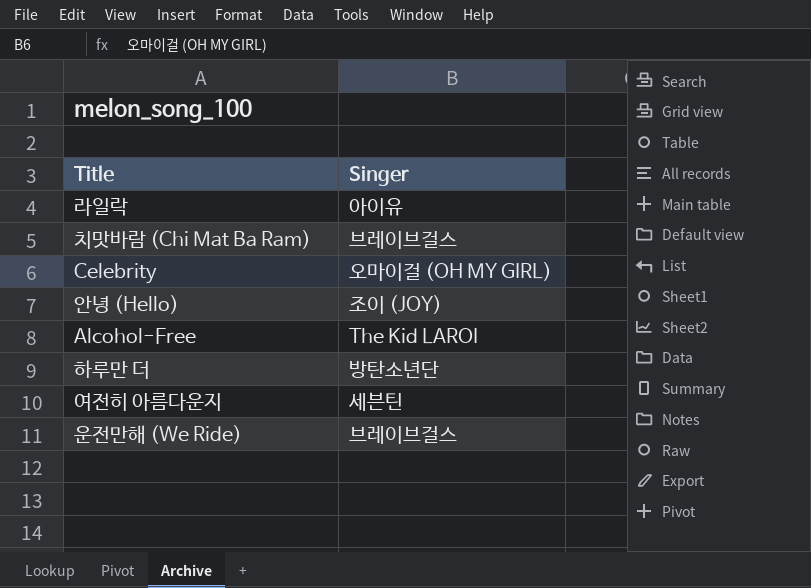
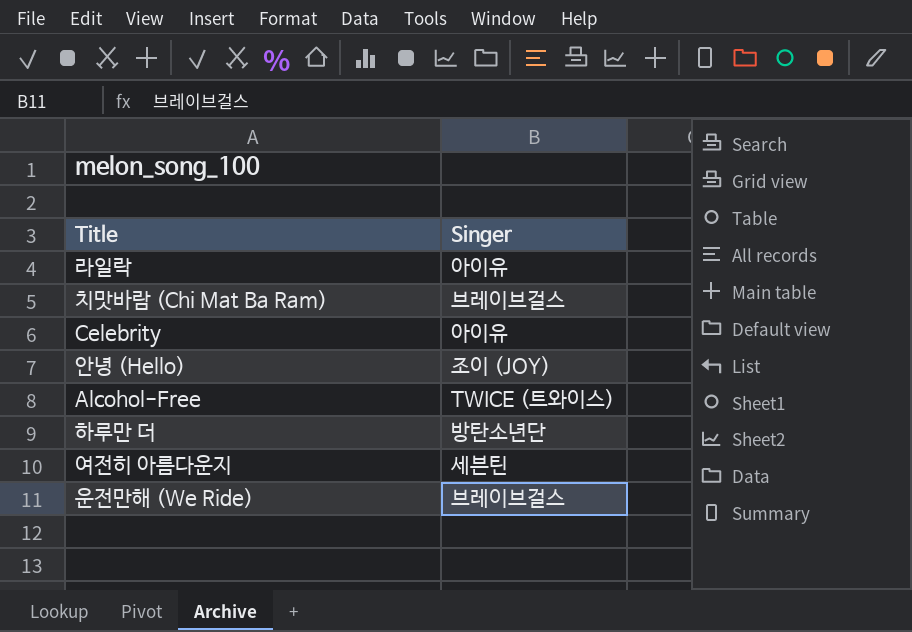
Celebrity | Singer: 오마이걸 (OH MY GIRL) -> 아이유
Alcohol-Free | Singer: The Kid LAROI -> TWICE (트와이스)

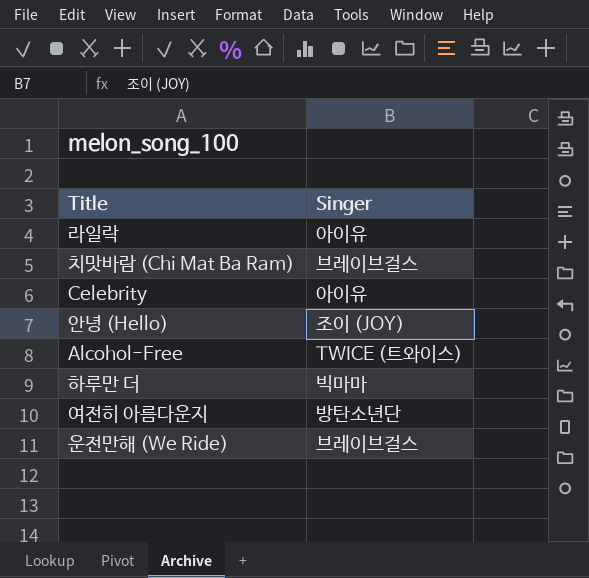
하루만 더 | Singer: 방탄소년단 -> 빅마마
여전히 아름다운지 | Singer: 세븐틴 -> 방탄소년단

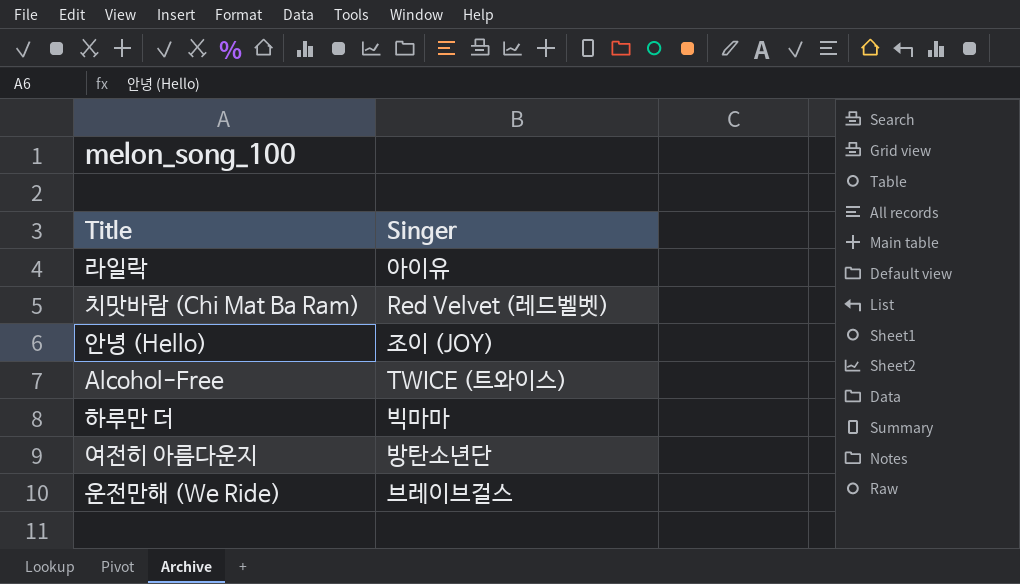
row Celebrity: 아이유 -> none
치맛바람 (Chi Mat Ba Ram) | Singer: 브레이브걸스 -> Red Velvet (레드벨벳)

